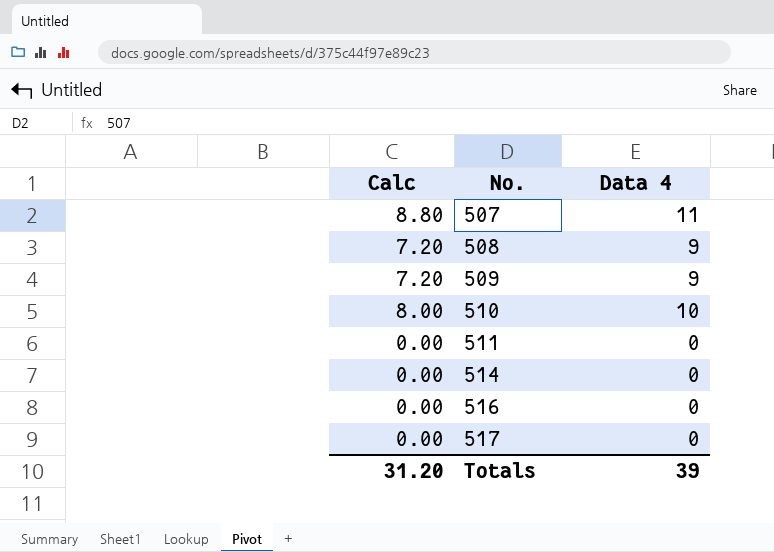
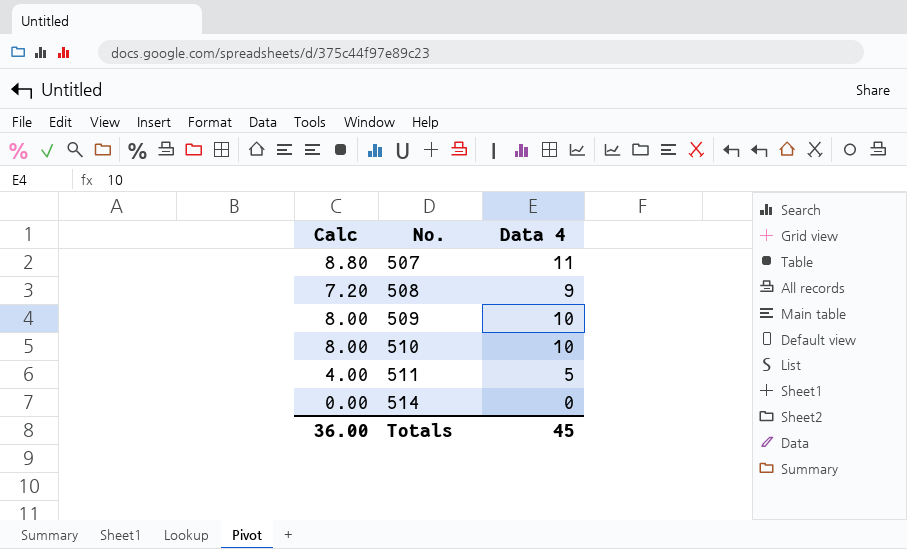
row 516: 0.00 | 0 -> none
row 517: 0.00 | 0 -> none
509 | Calc: 7.20 -> 8.00
509 | Data 4: 9 -> 10
511 | Calc: 0.00 -> 4.00
511 | Data 4: 0 -> 5
Totals | Calc: 31.20 -> 36.00
Totals | Data 4: 39 -> 45

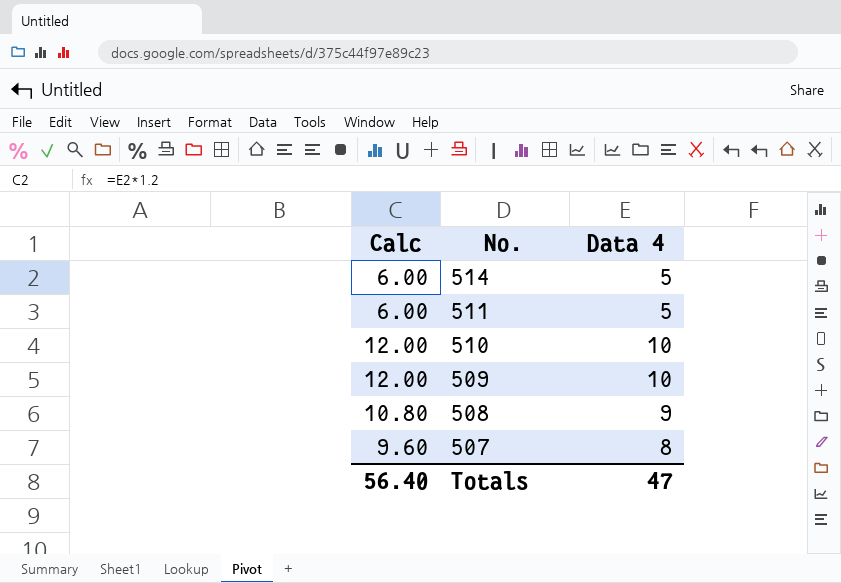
row order: No. ascending -> No. descending
column Calc | formula: [Data 4] * 0.8 -> [Data 4] * 1.2
514 | Data 4: 0 -> 5
507 | Data 4: 11 -> 8
Totals | Calc: 36.00 -> 56.40
Totals | Data 4: 45 -> 47

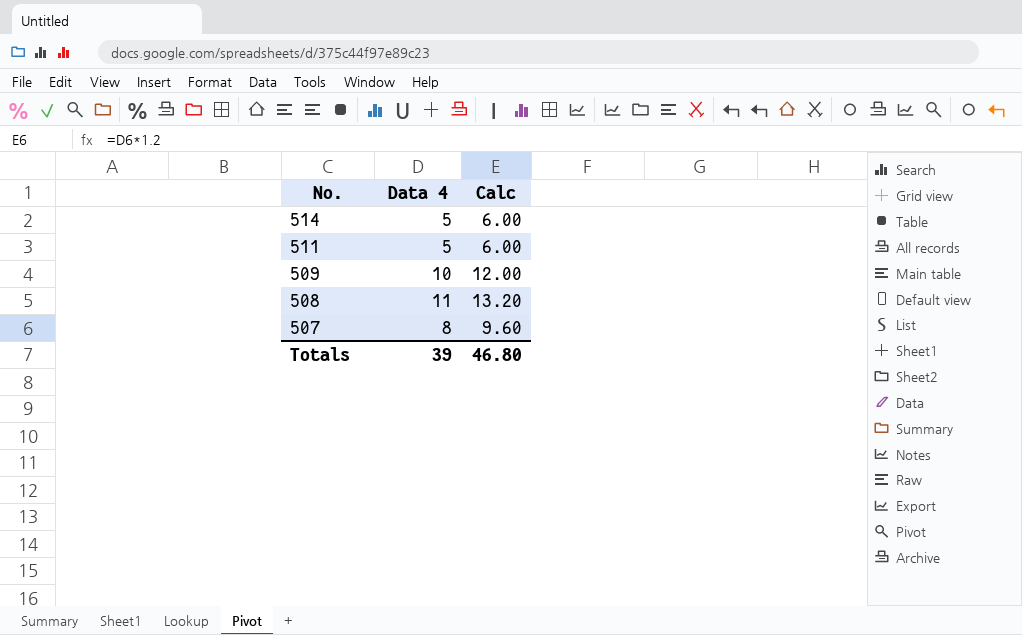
column Calc | position: 1 -> 3
row 510: 12.00 | 10 -> none
508 | Data 4: 9 -> 11
508 | Calc: 10.80 -> 13.20
Totals | Data 4: 47 -> 39
Totals | Calc: 56.40 -> 46.80

